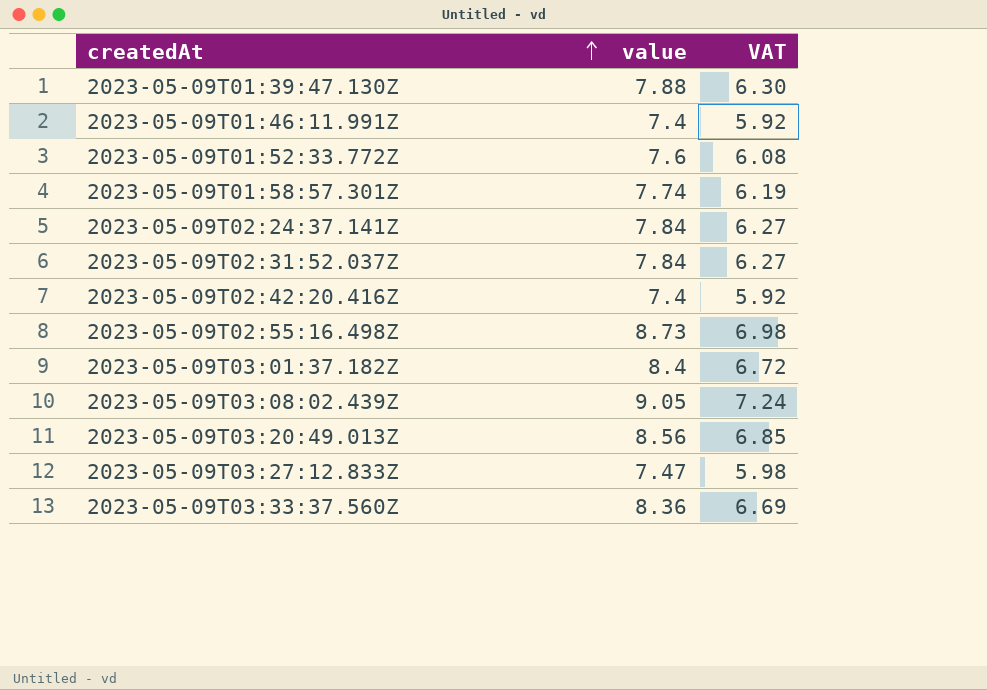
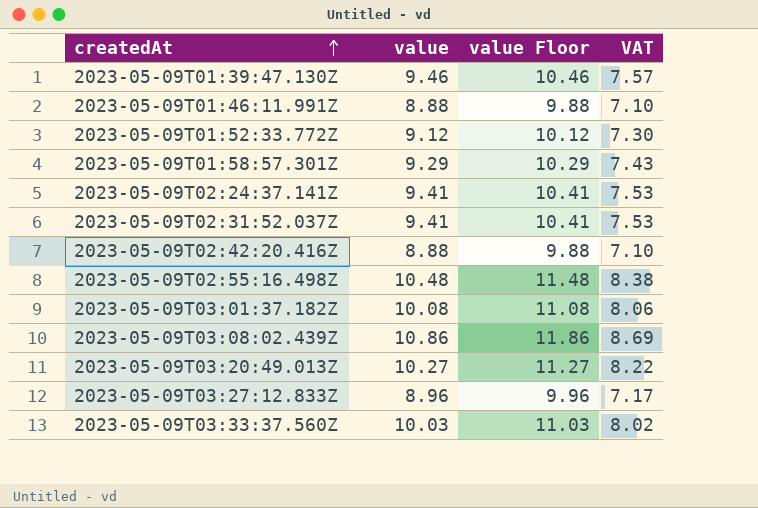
column value Floor | formula: none -> [value] + 1
2023-05-09T01:39:47.130Z | value: 7.88 -> 9.46
2023-05-09T01:39:47.130Z | VAT: 6.30 -> 7.57
2023-05-09T01:46:11.991Z | value: 7.4 -> 8.88
2023-05-09T01:46:11.991Z | VAT: 5.92 -> 7.10
2023-05-09T01:52:33.772Z | value: 7.6 -> 9.12
2023-05-09T01:52:33.772Z | VAT: 6.08 -> 7.30
2023-05-09T01:58:57.301Z | value: 7.74 -> 9.29
2023-05-09T01:58:57.301Z | VAT: 6.19 -> 7.43
2023-05-09T02:24:37.141Z | value: 7.84 -> 9.41
2023-05-09T02:24:37.141Z | VAT: 6.27 -> 7.53
2023-05-09T02:31:52.037Z | value: 7.84 -> 9.41
2023-05-09T02:31:52.037Z | VAT: 6.27 -> 7.53
2023-05-09T02:42:20.416Z | value: 7.4 -> 8.88
2023-05-09T02:42:20.416Z | VAT: 5.92 -> 7.10
2023-05-09T02:55:16.498Z | value: 8.73 -> 10.48
2023-05-09T02:55:16.498Z | VAT: 6.98 -> 8.38
2023-05-09T03:01:37.182Z | value: 8.4 -> 10.08
2023-05-09T03:01:37.182Z | VAT: 6.72 -> 8.06
2023-05-09T03:08:02.439Z | value: 9.05 -> 10.86
2023-05-09T03:08:02.439Z | VAT: 7.24 -> 8.69
2023-05-09T03:20:49.013Z | value: 8.56 -> 10.27
2023-05-09T03:20:49.013Z | VAT: 6.85 -> 8.22
2023-05-09T03:27:12.833Z | value: 7.47 -> 8.96
2023-05-09T03:27:12.833Z | VAT: 5.98 -> 7.17
2023-05-09T03:33:37.560Z | value: 8.36 -> 10.03
2023-05-09T03:33:37.560Z | VAT: 6.69 -> 8.02

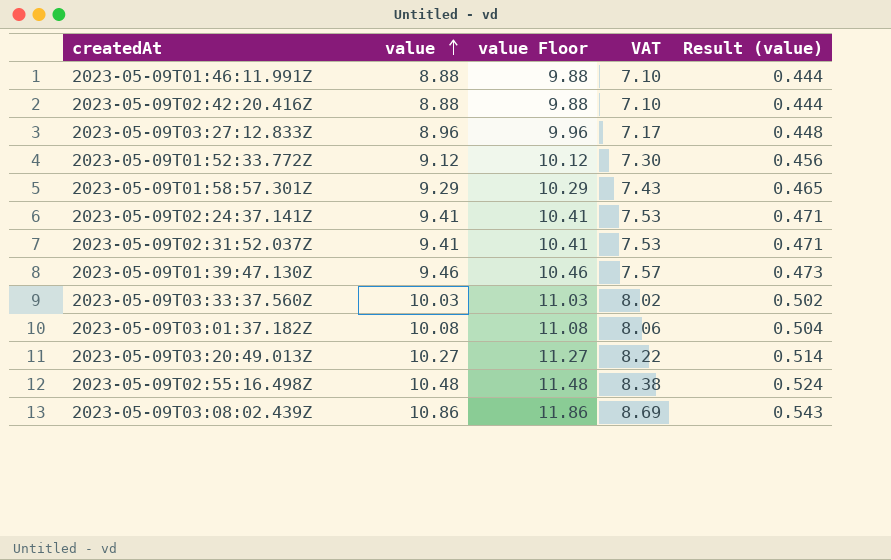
row order: createdAt ascending -> value ascending
column Result (value) | formula: none -> [value] * 0.05

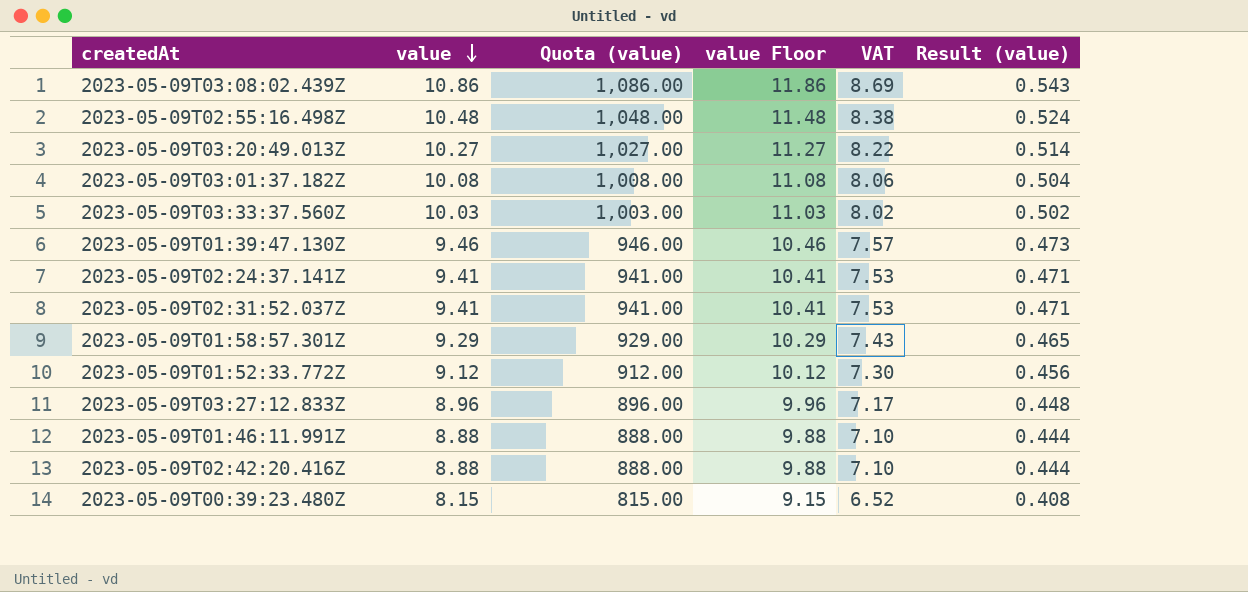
row order: value ascending -> value descending
column Quota (value) | formula: none -> [value] * 100
row 2023-05-09T00:39:23.480Z: none -> 8.15 | 815.00 | 9.15 | 6.52 | 0.408

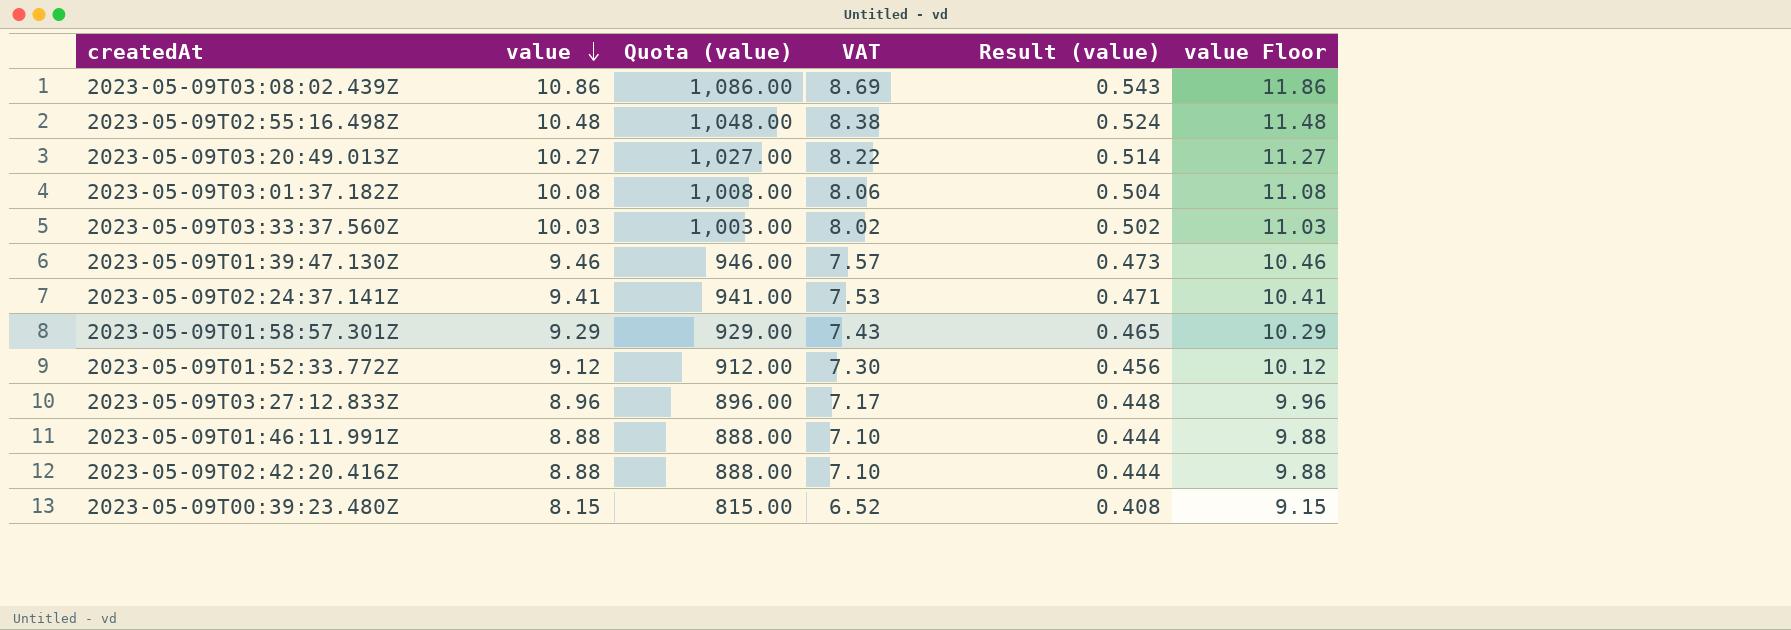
column value Floor | position: 4 -> 6
row 2023-05-09T02:31:52.037Z: 9.41 | 941.00 | 10.41 | 7.53 | 0.471 -> none

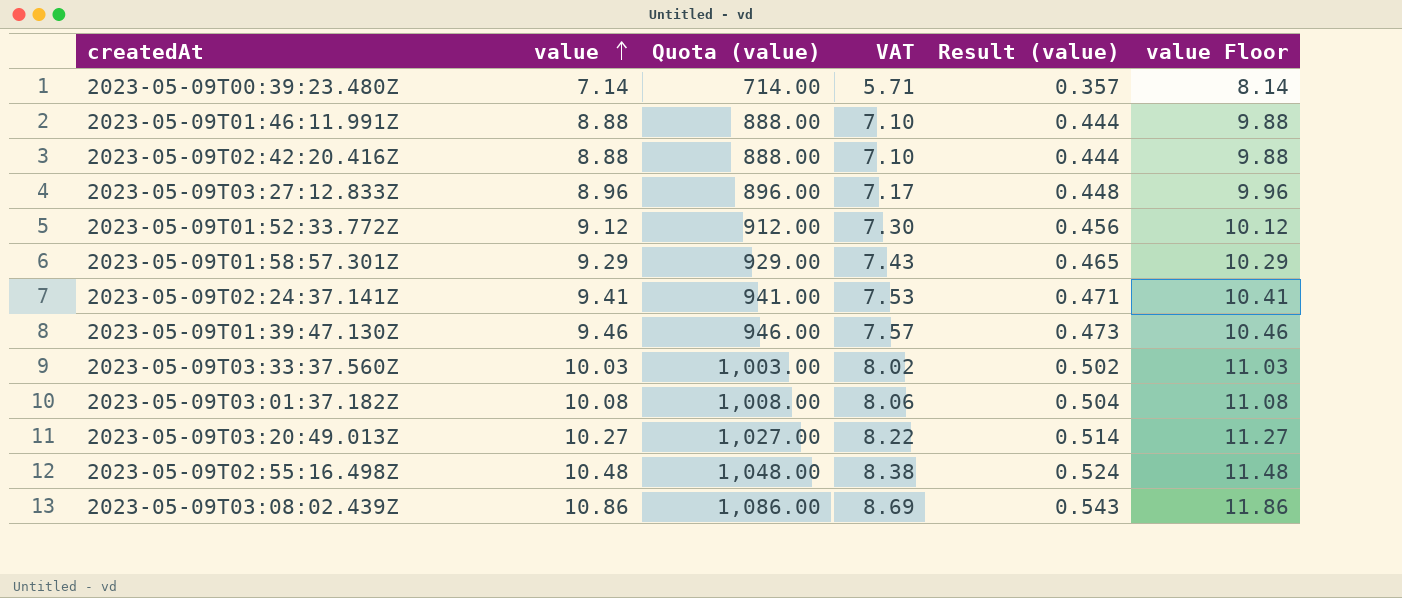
row order: value descending -> value ascending
2023-05-09T00:39:23.480Z | value: 8.15 -> 7.14
2023-05-09T00:39:23.480Z | Quota (value): 815.00 -> 714.00
2023-05-09T00:39:23.480Z | VAT: 6.52 -> 5.71
2023-05-09T00:39:23.480Z | Result (value): 0.408 -> 0.357
2023-05-09T00:39:23.480Z | value Floor: 9.15 -> 8.14

